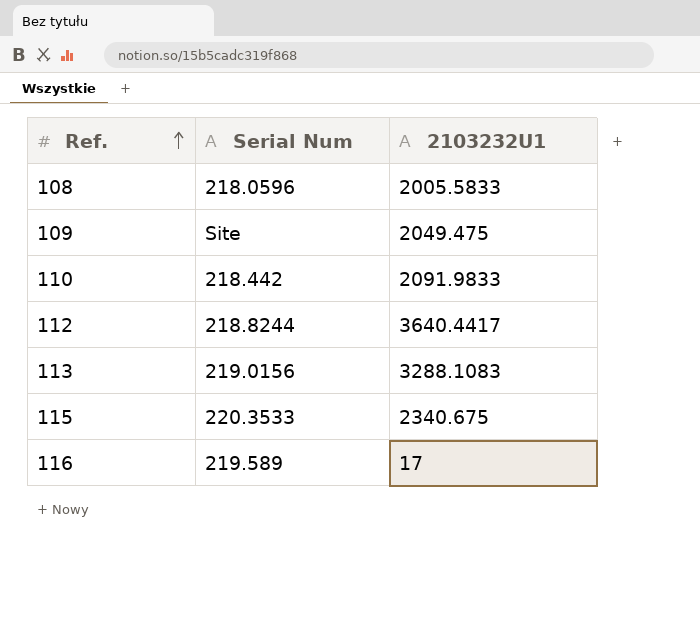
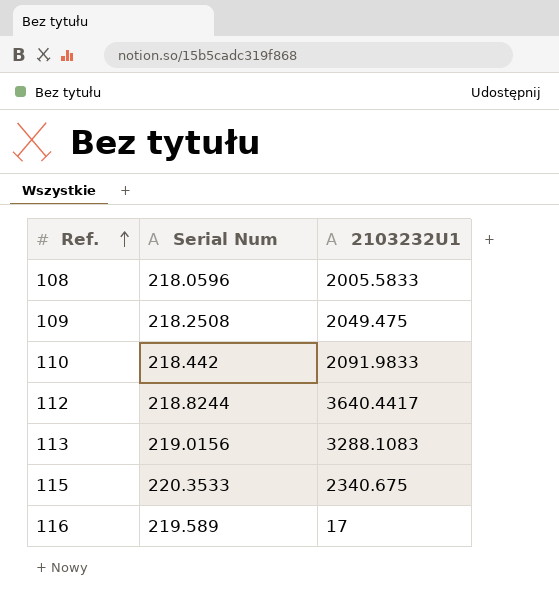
109 | Serial Num: Site -> 218.2508

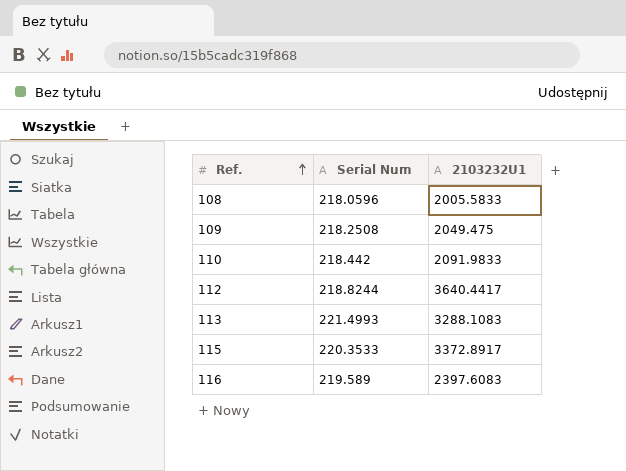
113 | Serial Num: 219.0156 -> 221.4993
115 | 2103232U1: 2340.675 -> 3372.8917
116 | 2103232U1: 17 -> 2397.6083

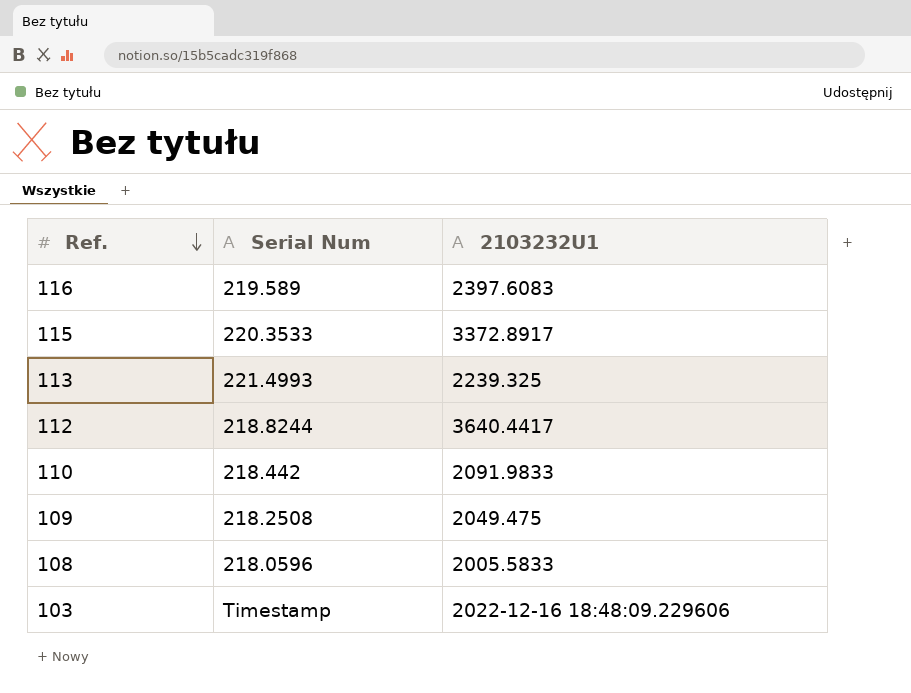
row order: Ref. ascending -> Ref. descending
113 | 2103232U1: 3288.1083 -> 2239.325
row 103: none -> Timestamp | 2022-12-16 18:48:09.229606

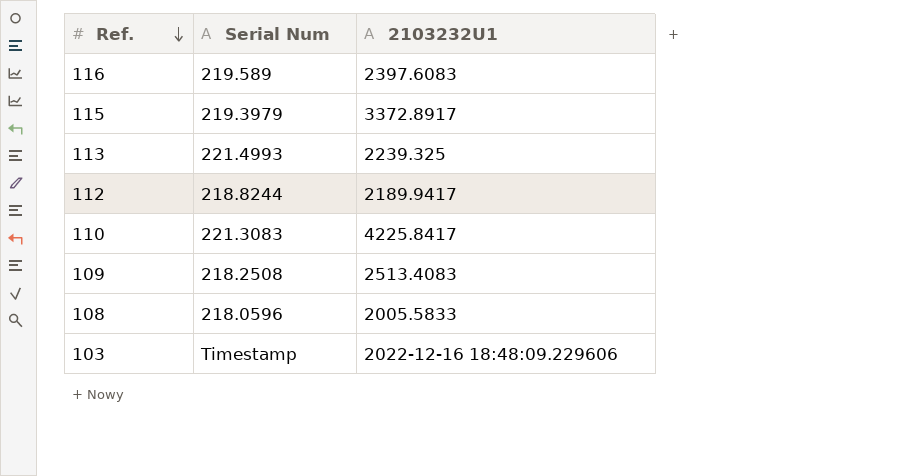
115 | Serial Num: 220.3533 -> 219.3979
112 | 2103232U1: 3640.4417 -> 2189.9417
110 | Serial Num: 218.442 -> 221.3083
110 | 2103232U1: 2091.9833 -> 4225.8417
109 | 2103232U1: 2049.475 -> 2513.4083

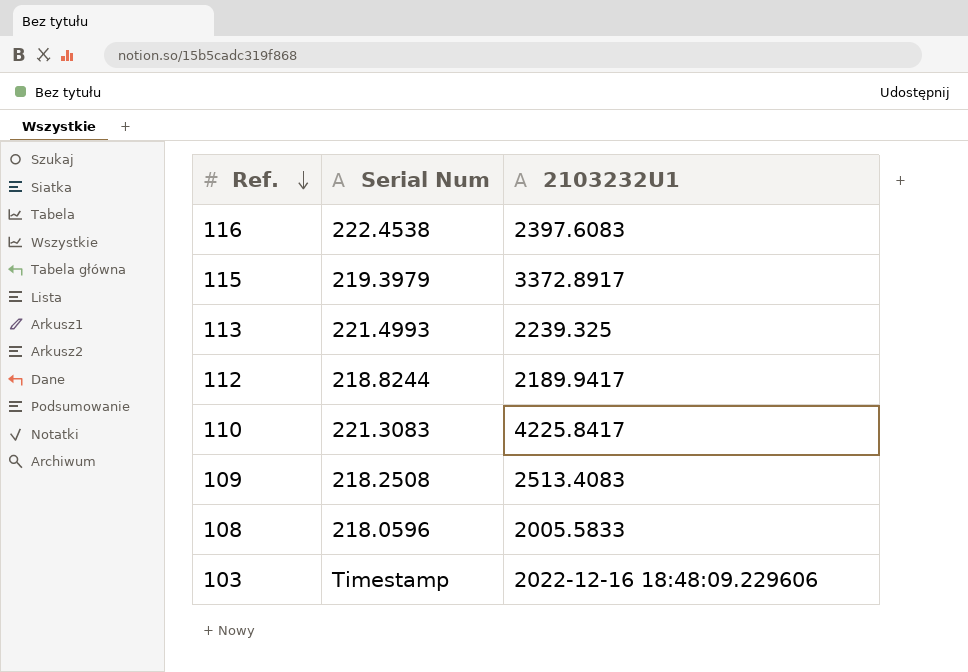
116 | Serial Num: 219.589 -> 222.4538

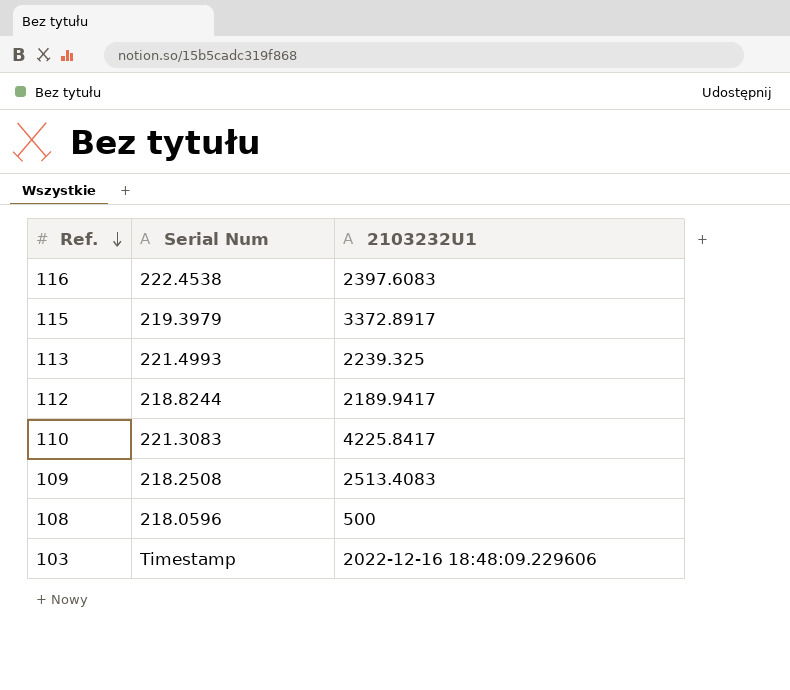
108 | 2103232U1: 2005.5833 -> 500

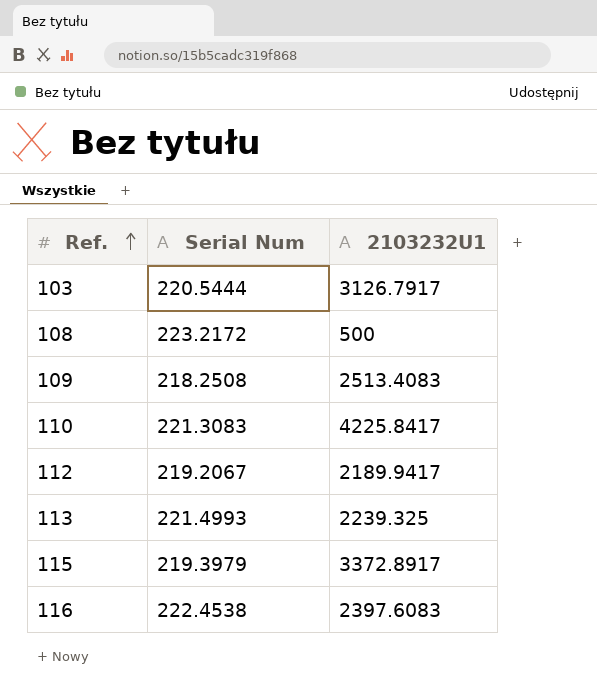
row order: Ref. descending -> Ref. ascending
103 | Serial Num: Timestamp -> 220.5444
103 | 2103232U1: 2022-12-16 18:48:09.229606 -> 3126.7917
108 | Serial Num: 218.0596 -> 223.2172
112 | Serial Num: 218.8244 -> 219.2067

